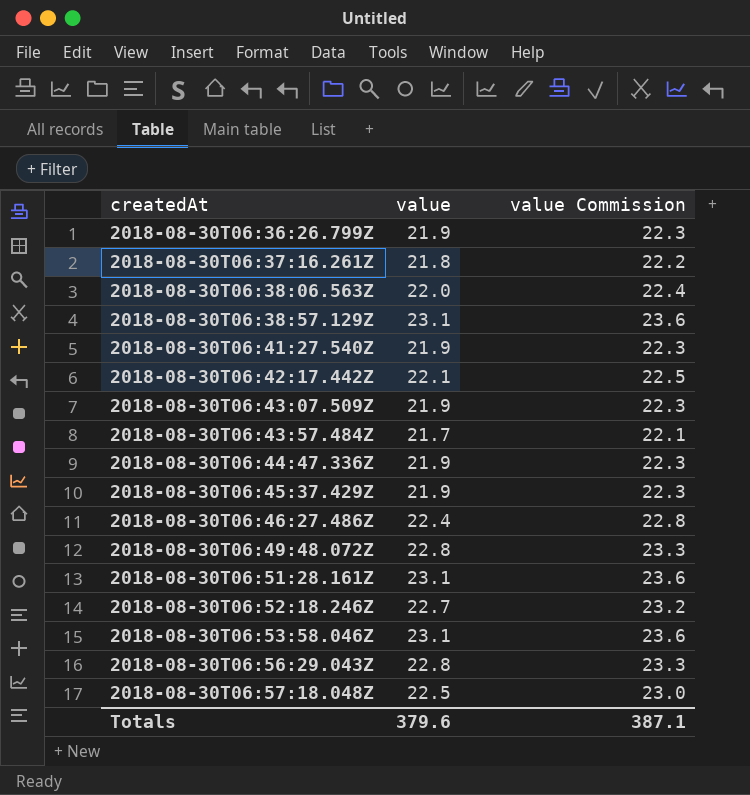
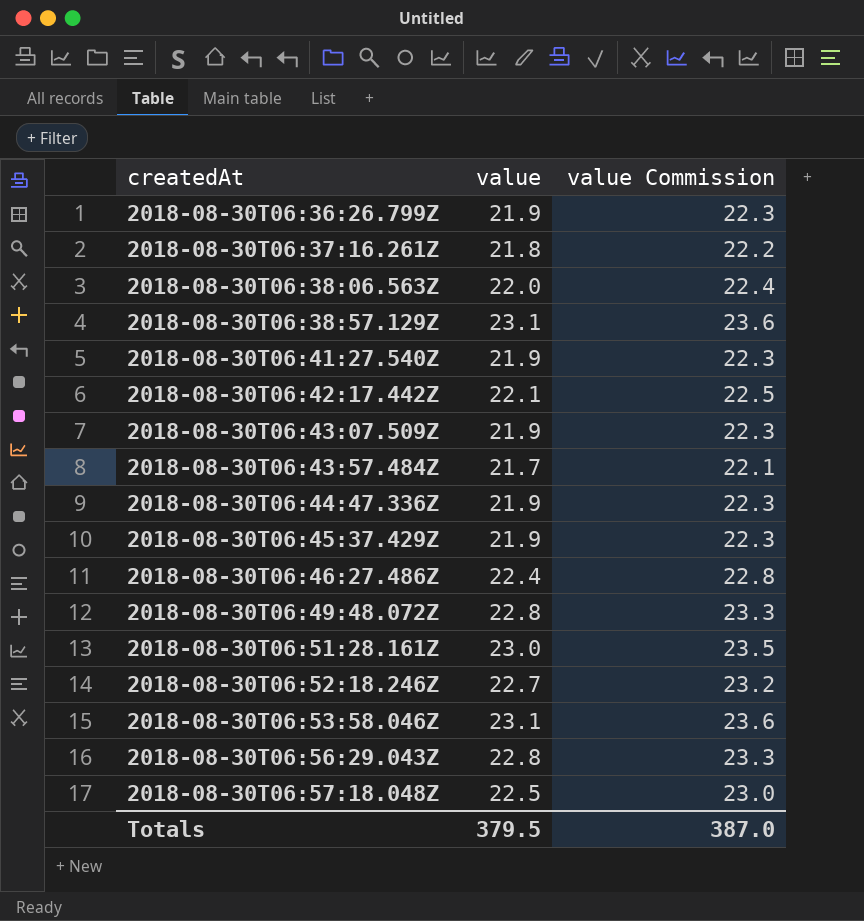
2018-08-30T06:51:28.161Z | value: 23.1 -> 23.0
2018-08-30T06:51:28.161Z | value Commission: 23.6 -> 23.5
Totals | value: 379.6 -> 379.5
Totals | value Commission: 387.1 -> 387.0

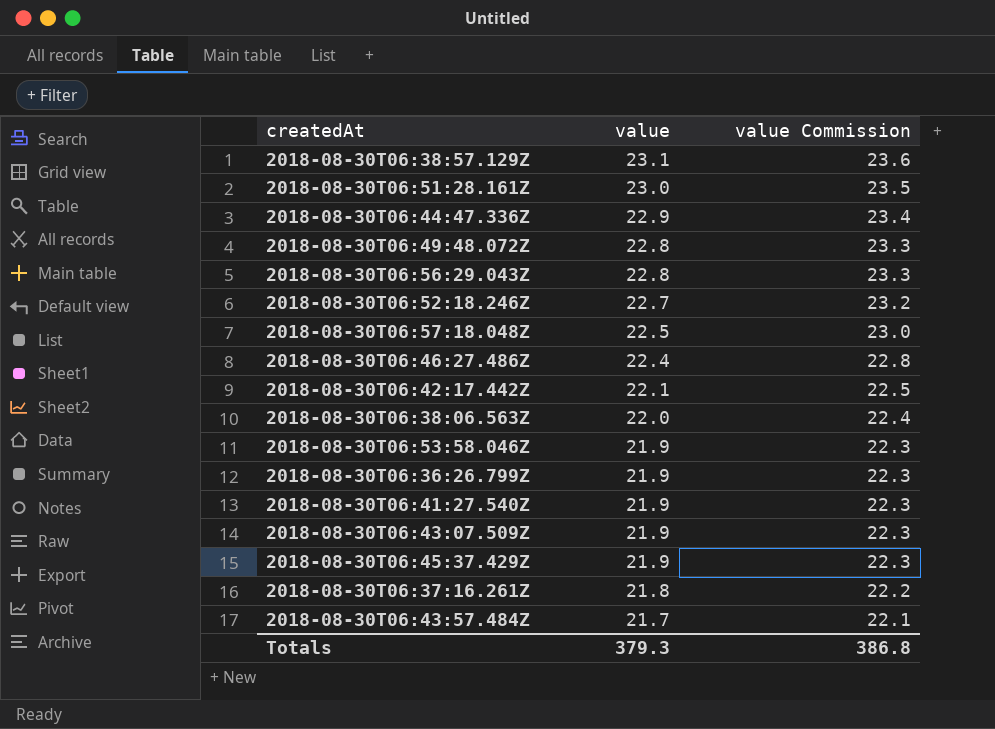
row order: createdAt ascending -> value descending
2018-08-30T06:44:47.336Z | value: 21.9 -> 22.9
2018-08-30T06:44:47.336Z | value Commission: 22.3 -> 23.4
2018-08-30T06:53:58.046Z | value: 23.1 -> 21.9
2018-08-30T06:53:58.046Z | value Commission: 23.6 -> 22.3
Totals | value: 379.5 -> 379.3
Totals | value Commission: 387.0 -> 386.8

